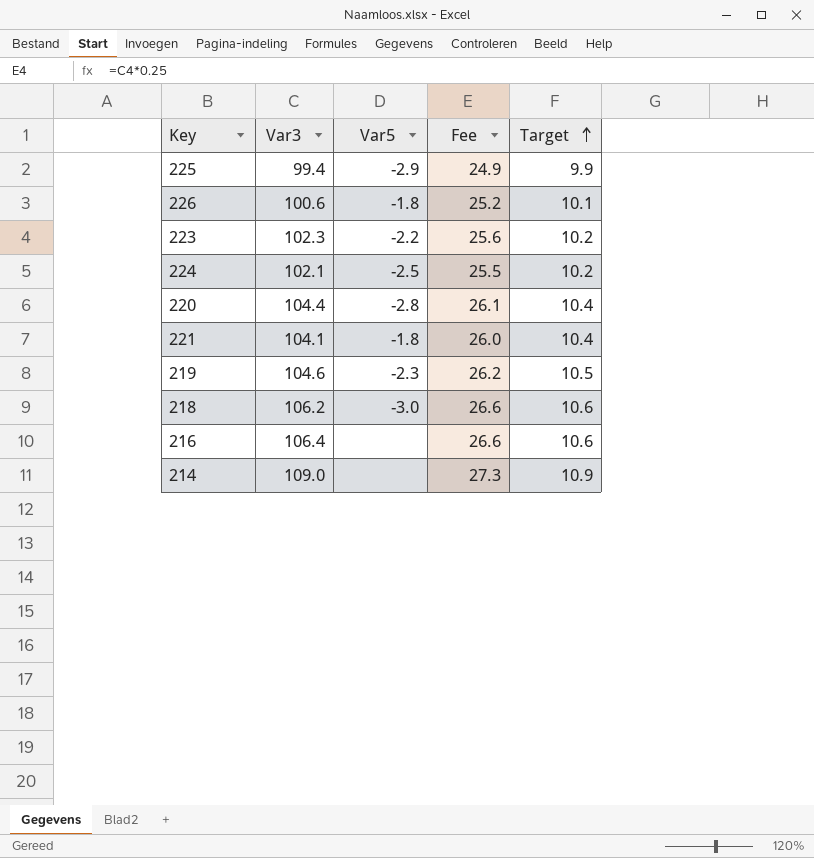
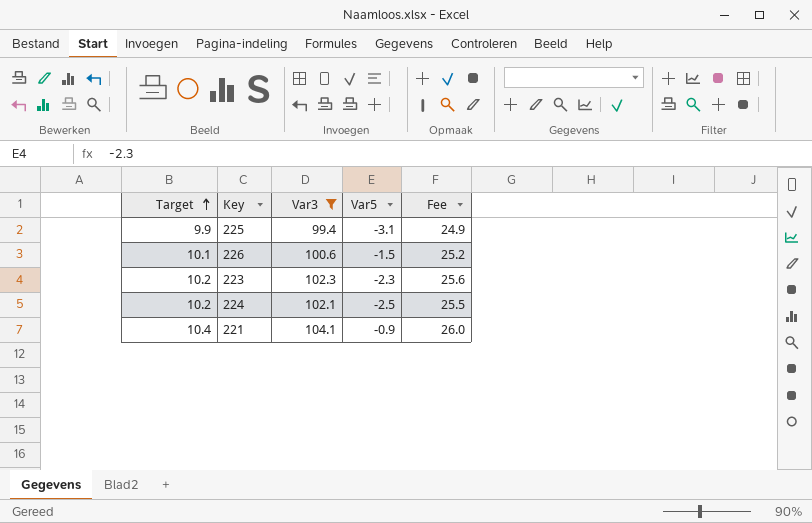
filter: none -> Var3 <= 104.1
column Target | position: 5 -> 1
225 | Var5: -2.9 -> -3.1
226 | Var5: -1.8 -> -1.5
223 | Var5: -2.2 -> -2.3
221 | Var5: -1.8 -> -0.9

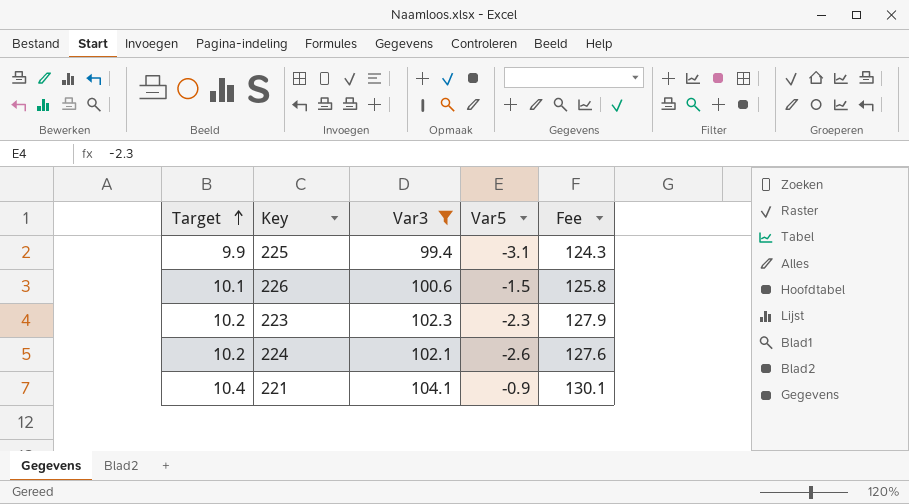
column Fee | formula: [Var3] * 0.25 -> [Var3] * 1.25
224 | Var5: -2.5 -> -2.6

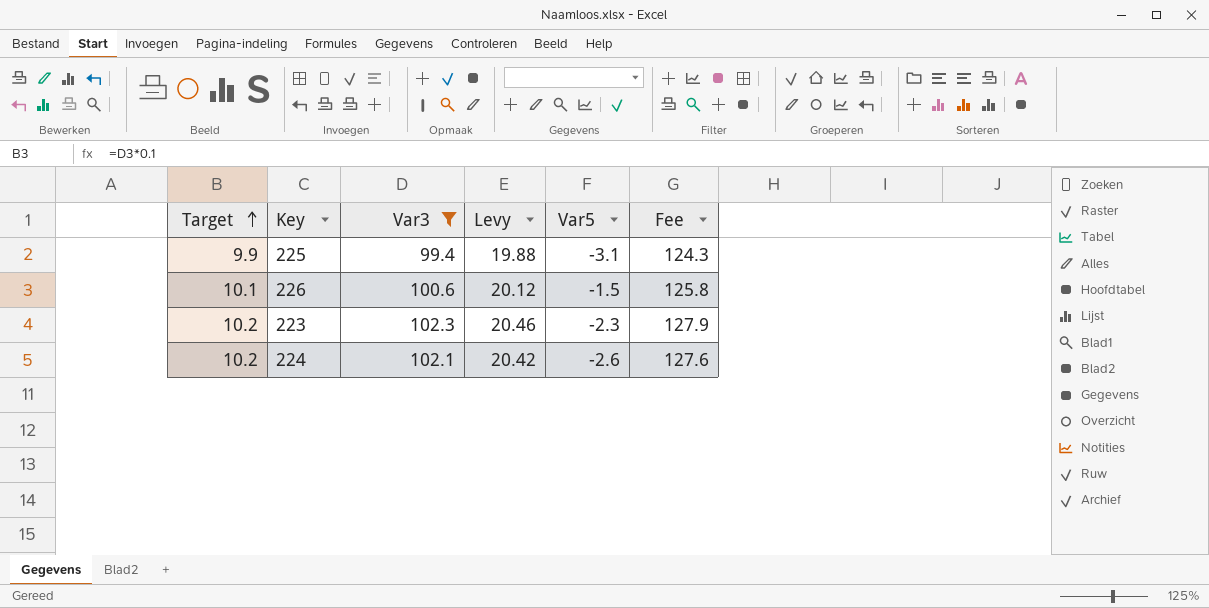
column Levy | formula: none -> [Var3] * 0.2
row 221: 10.4 | 104.1 | -0.9 | 130.1 -> none

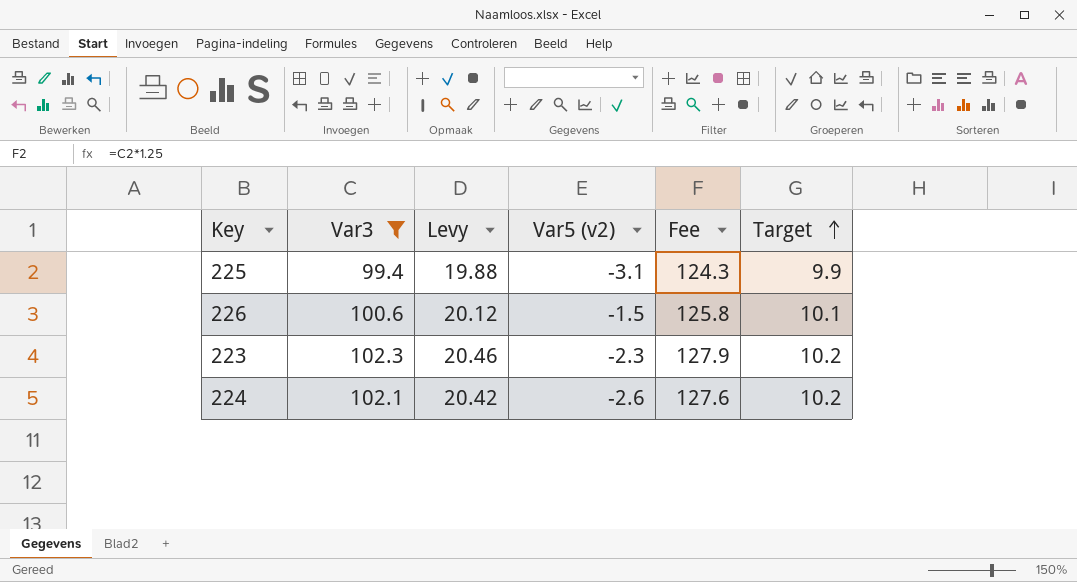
column name: Var5 -> Var5 (v2)
column Target | position: 1 -> 6

